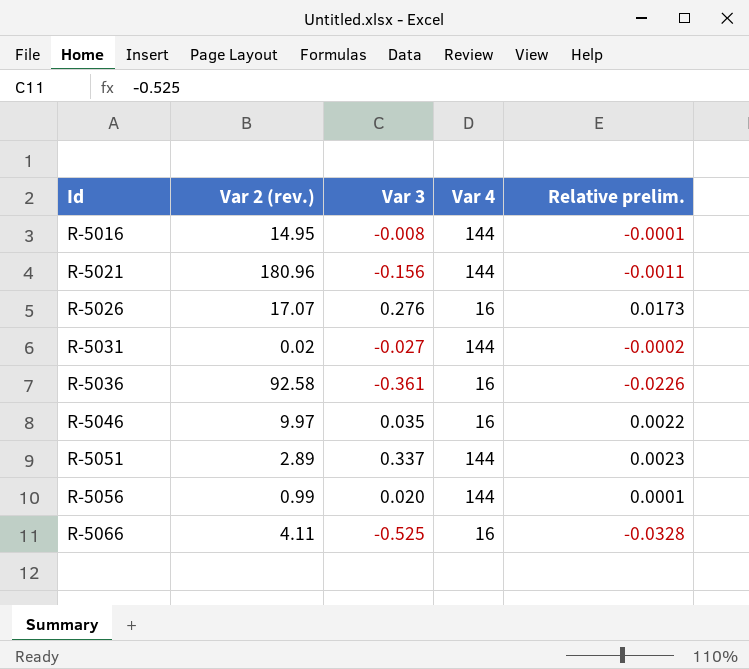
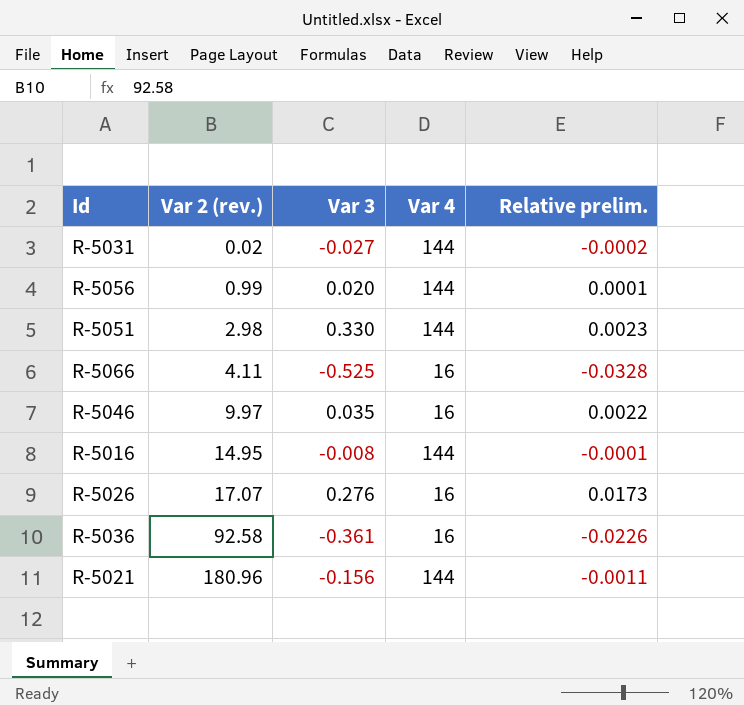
row order: Id ascending -> Var 2 (rev.) ascending
R-5051 | Var 2 (rev.): 2.89 -> 2.98
R-5051 | Var 3: 0.337 -> 0.330

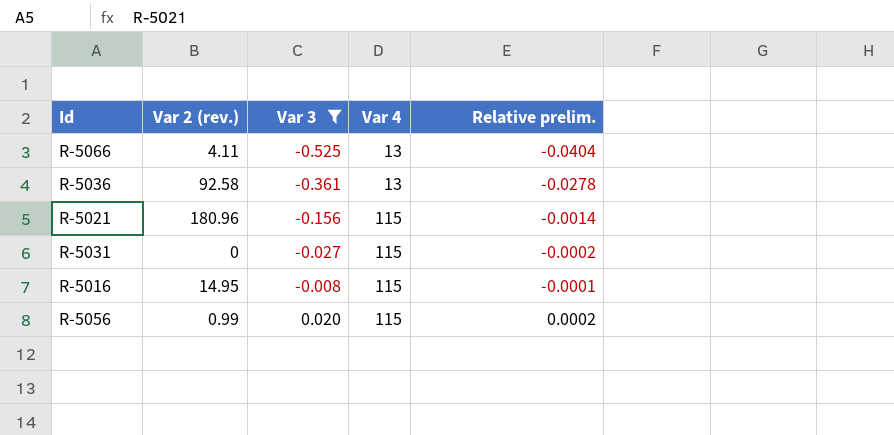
filter: none -> Var 3 <= 0.020
row order: Var 2 (rev.) ascending -> Var 3 ascending
R-5066 | Var 4: 16 -> 13
R-5066 | Relative prelim.: -0.0328 -> -0.0404
R-5036 | Var 4: 16 -> 13
R-5036 | Relative prelim.: -0.0226 -> -0.0278
R-5021 | Var 4: 144 -> 115
R-5021 | Relative prelim.: -0.0011 -> -0.0014
R-5031 | Var 2 (rev.): 0.02 -> 0
R-5031 | Var 4: 144 -> 115
R-5016 | Var 4: 144 -> 115
R-5056 | Var 4: 144 -> 115
R-5056 | Relative prelim.: 0.0001 -> 0.0002

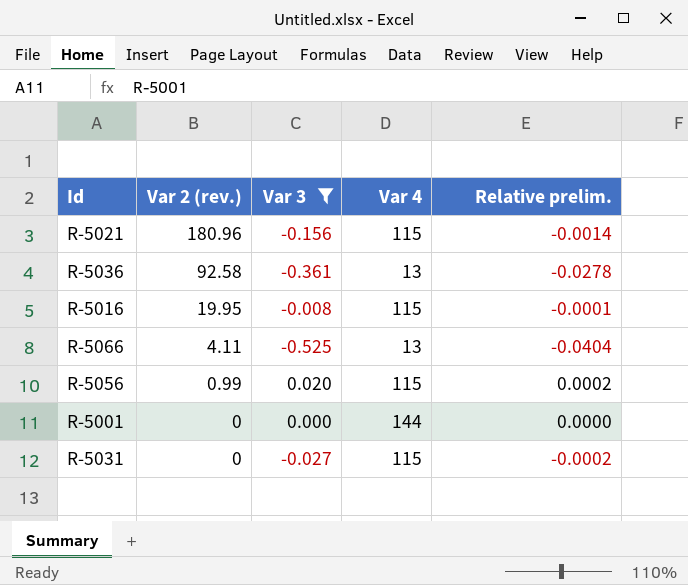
row order: Var 3 ascending -> Var 2 (rev.) descending
R-5016 | Var 2 (rev.): 14.95 -> 19.95
row R-5001: none -> 0 | 0.000 | 144 | 0.0000

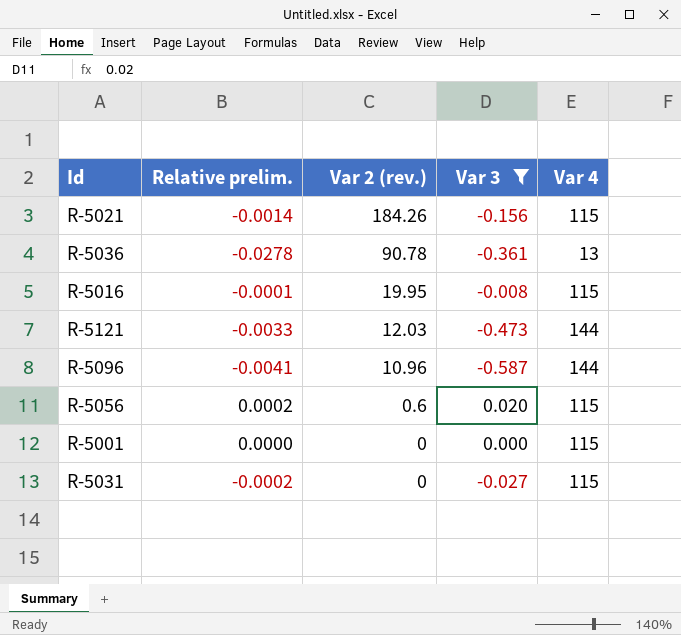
column Relative prelim. | position: 5 -> 2
row R-5066: 4.11 | -0.525 | 13 | -0.0404 -> none
R-5021 | Var 2 (rev.): 180.96 -> 184.26
R-5036 | Var 2 (rev.): 92.58 -> 90.78
row R-5121: none -> -0.0033 | 12.03 | -0.473 | 144
row R-5096: none -> -0.0041 | 10.96 | -0.587 | 144
R-5056 | Var 2 (rev.): 0.99 -> 0.6
R-5001 | Var 4: 144 -> 115

